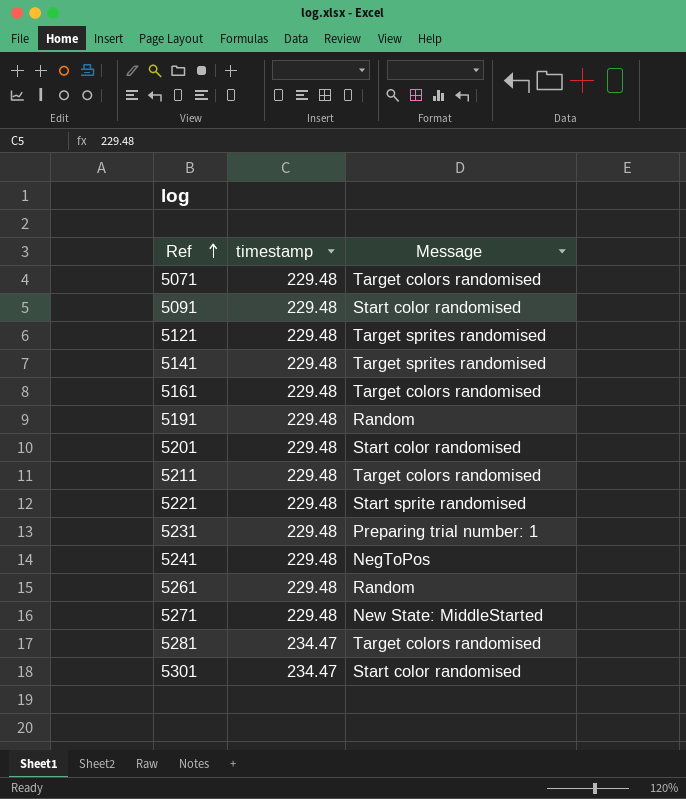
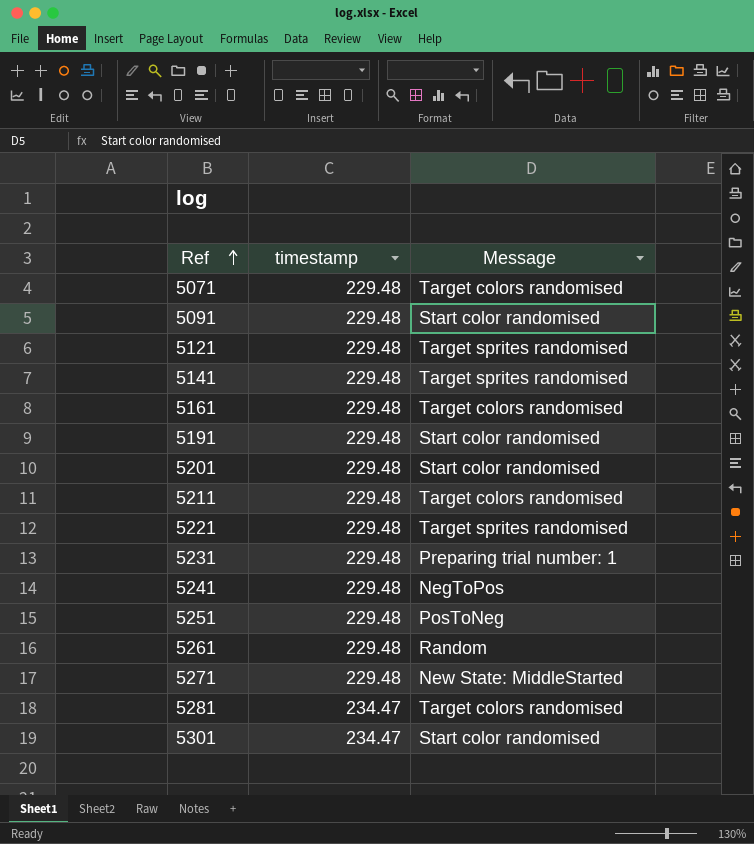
5191 | Message: Random -> Start color randomised
5221 | Message: Start sprite randomised -> Target sprites randomised
row 5251: none -> 229.48 | PosToNeg

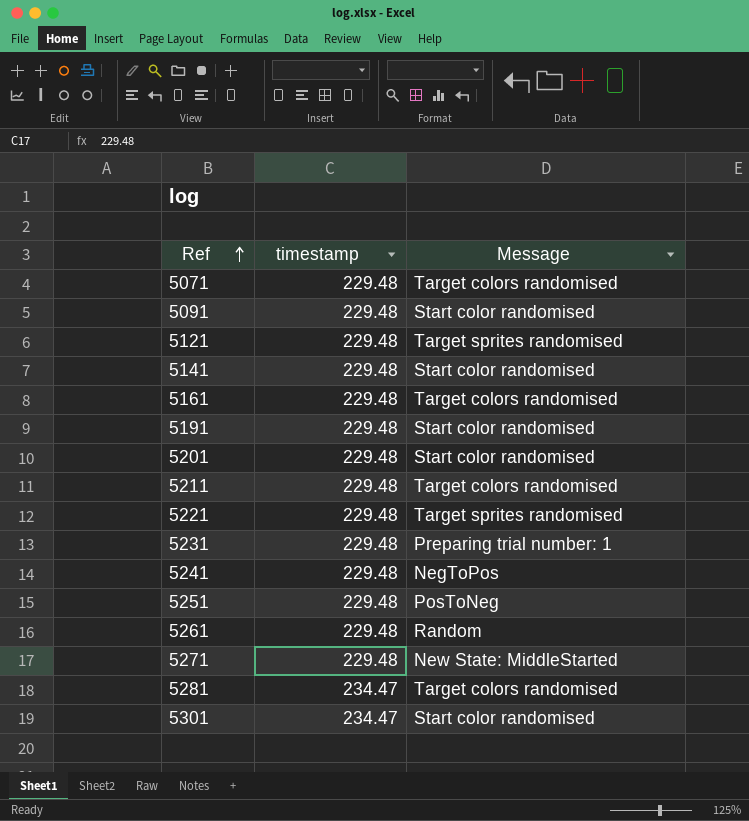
5141 | Message: Target sprites randomised -> Start color randomised

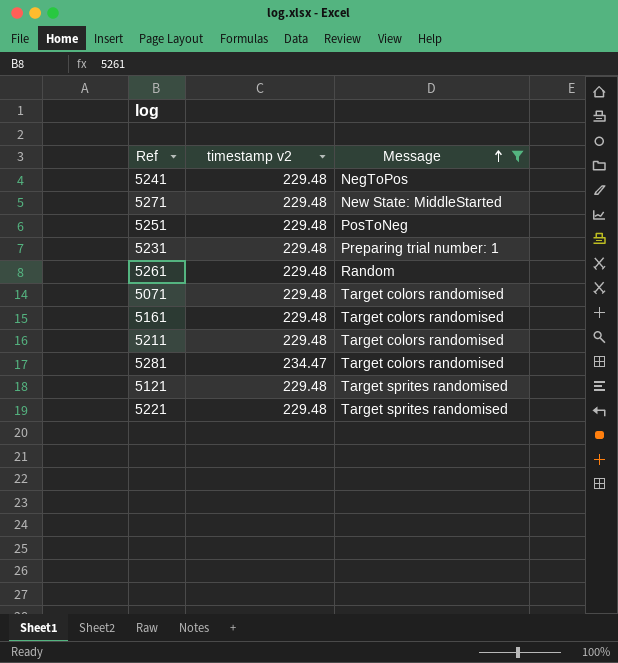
filter: none -> Message != Start color randomised
row order: Ref ascending -> Message ascending
column name: timestamp -> timestamp v2

